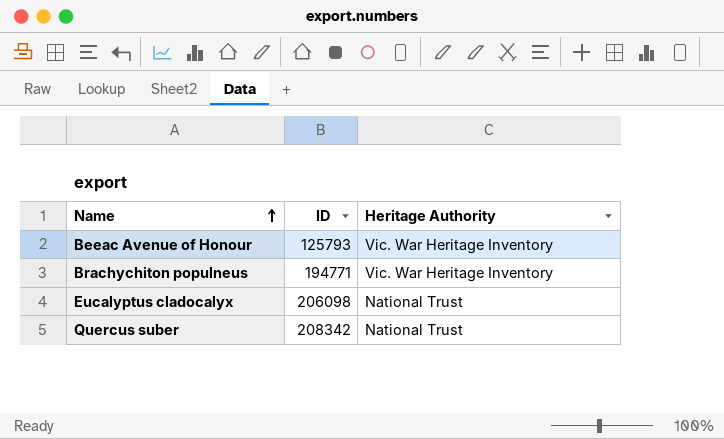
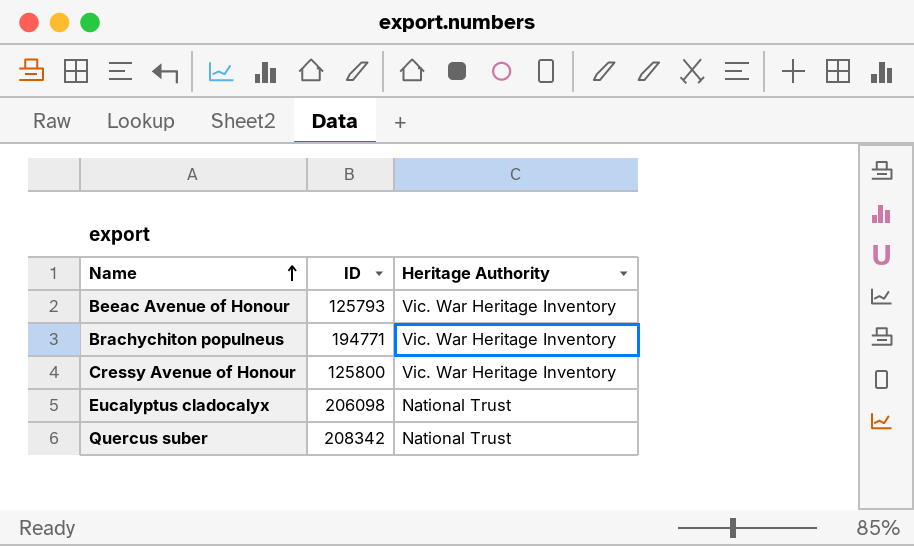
row Cressy Avenue of Honour: none -> 125800 | Vic. War Heritage Inventory

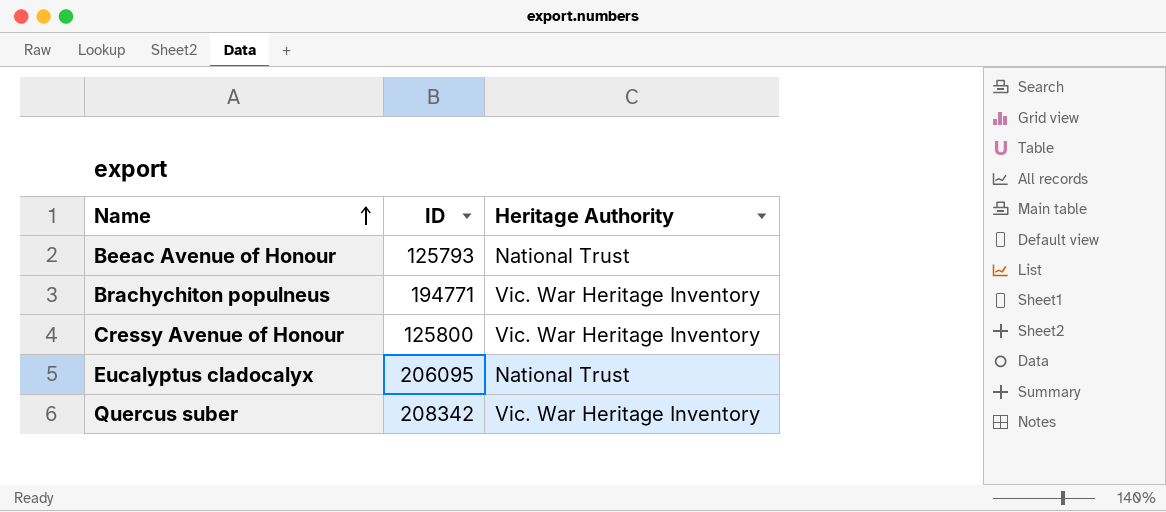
Beeac Avenue of Honour | Heritage Authority: Vic. War Heritage Inventory -> National Trust
Eucalyptus cladocalyx | ID: 206098 -> 206095
Quercus suber | Heritage Authority: National Trust -> Vic. War Heritage Inventory

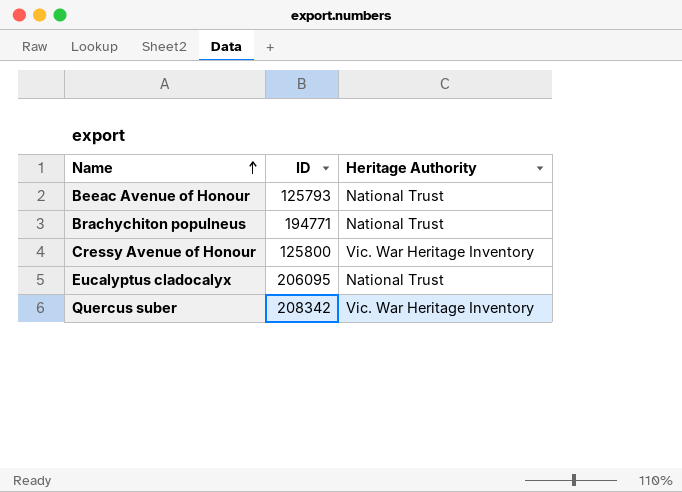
Brachychiton populneus | Heritage Authority: Vic. War Heritage Inventory -> National Trust

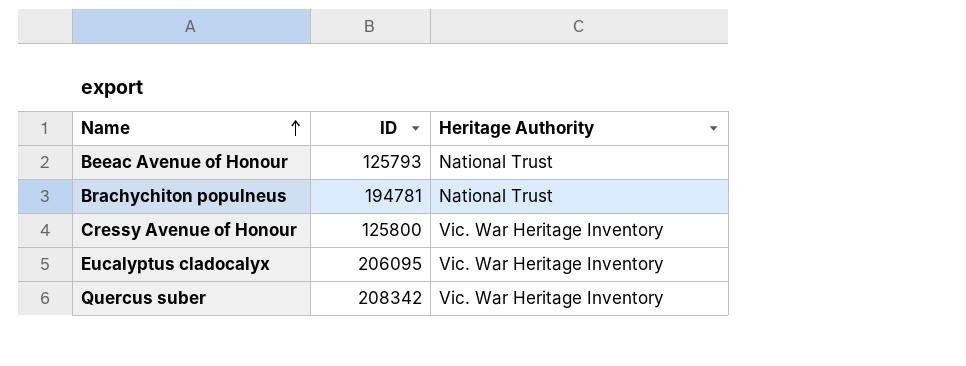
Brachychiton populneus | ID: 194771 -> 194781
Eucalyptus cladocalyx | Heritage Authority: National Trust -> Vic. War Heritage Inventory

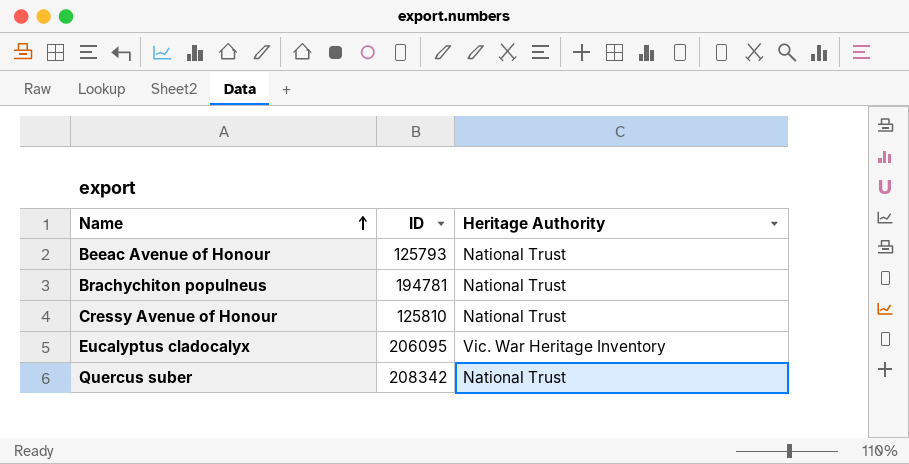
Cressy Avenue of Honour | ID: 125800 -> 125810
Cressy Avenue of Honour | Heritage Authority: Vic. War Heritage Inventory -> National Trust
Quercus suber | Heritage Authority: Vic. War Heritage Inventory -> National Trust

